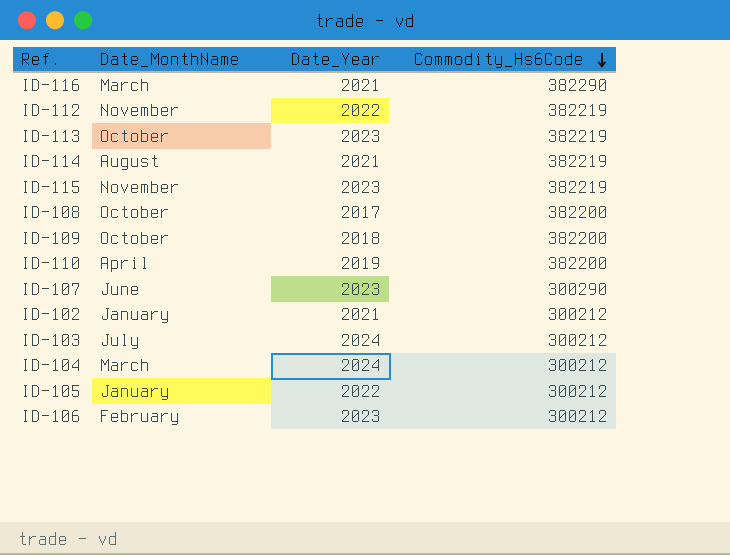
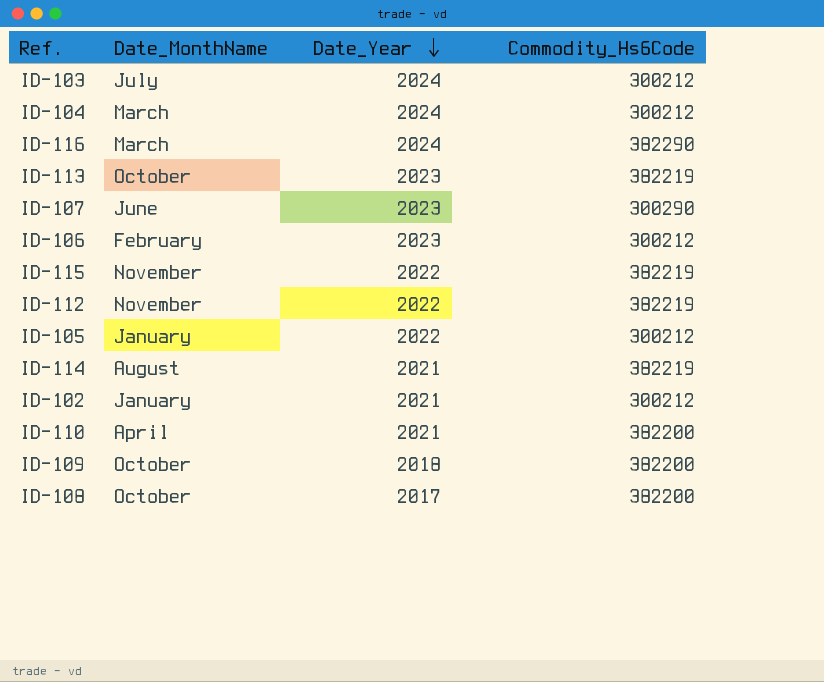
row order: Commodity_Hs6Code descending -> Date_Year descending
ID-116 | Date_Year: 2021 -> 2024
ID-115 | Date_Year: 2023 -> 2022
ID-110 | Date_Year: 2019 -> 2021

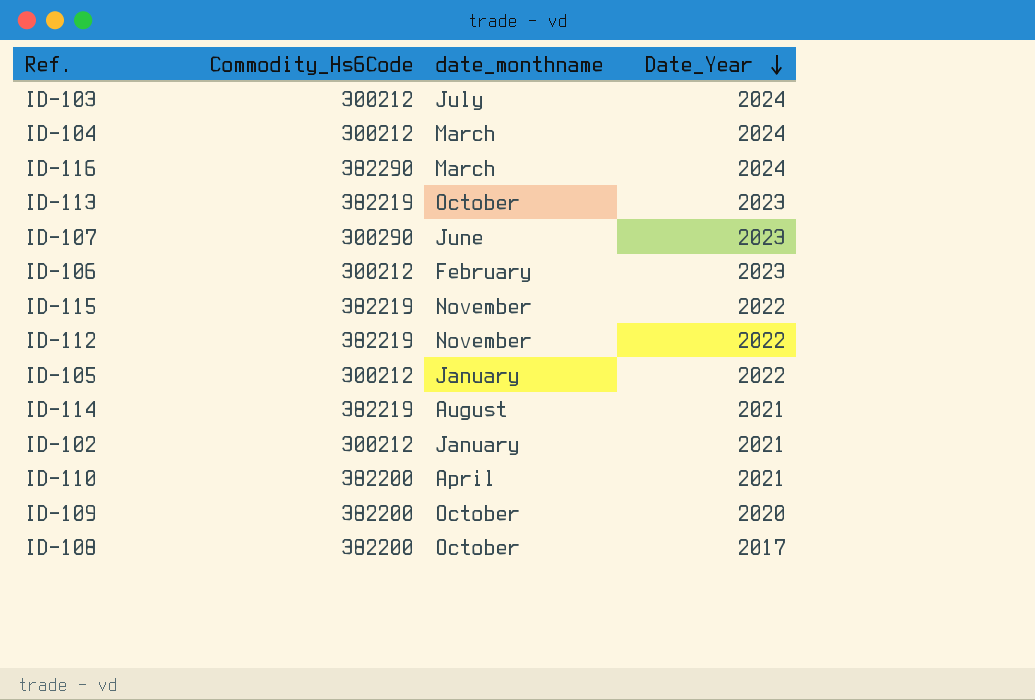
column Commodity_Hs6Code | position: 4 -> 2
column name: Date_MonthName -> date_monthname
ID-109 | Date_Year: 2018 -> 2020

